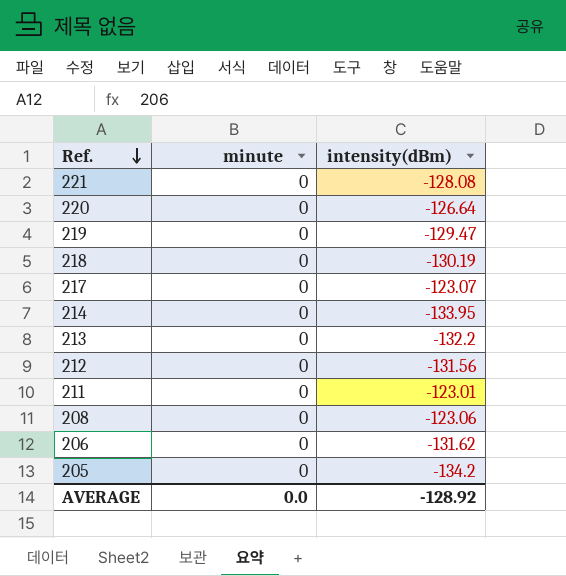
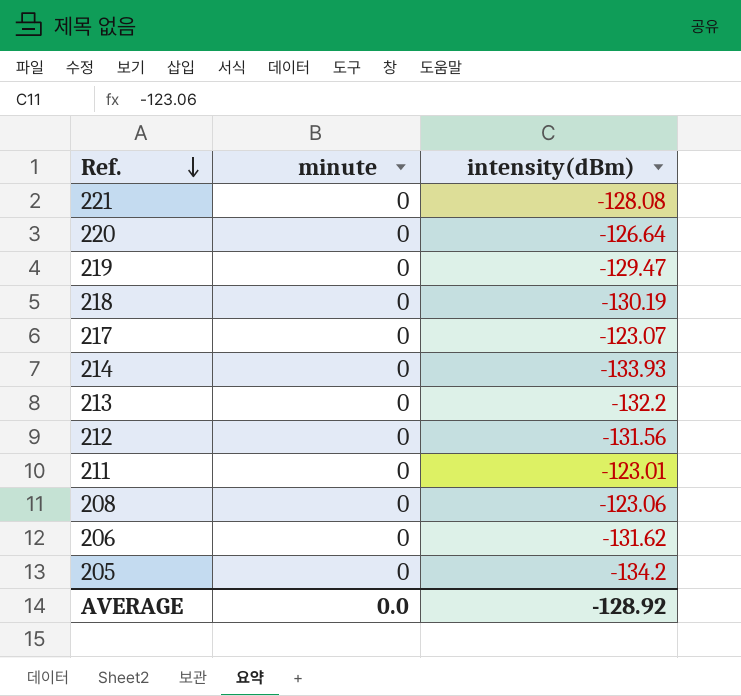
214 | intensity(dBm): -133.95 -> -133.93

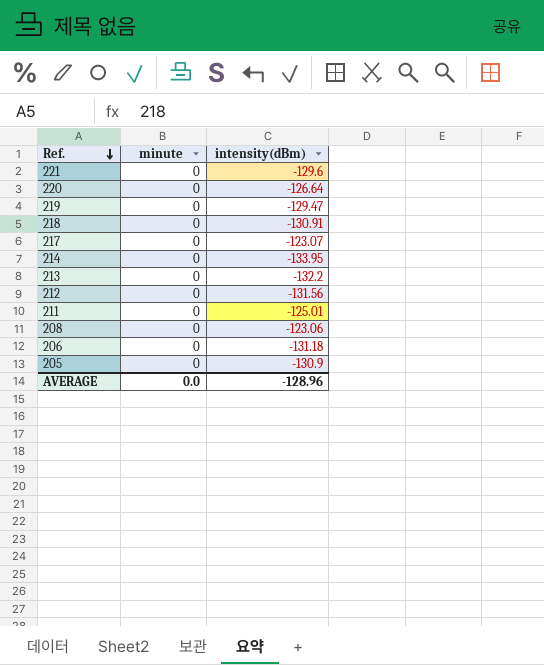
221 | intensity(dBm): -128.08 -> -129.6
218 | intensity(dBm): -130.19 -> -130.91
214 | intensity(dBm): -133.93 -> -133.95
211 | intensity(dBm): -123.01 -> -125.01
206 | intensity(dBm): -131.62 -> -131.18
205 | intensity(dBm): -134.2 -> -130.9
AVERAGE | intensity(dBm): -128.92 -> -128.96

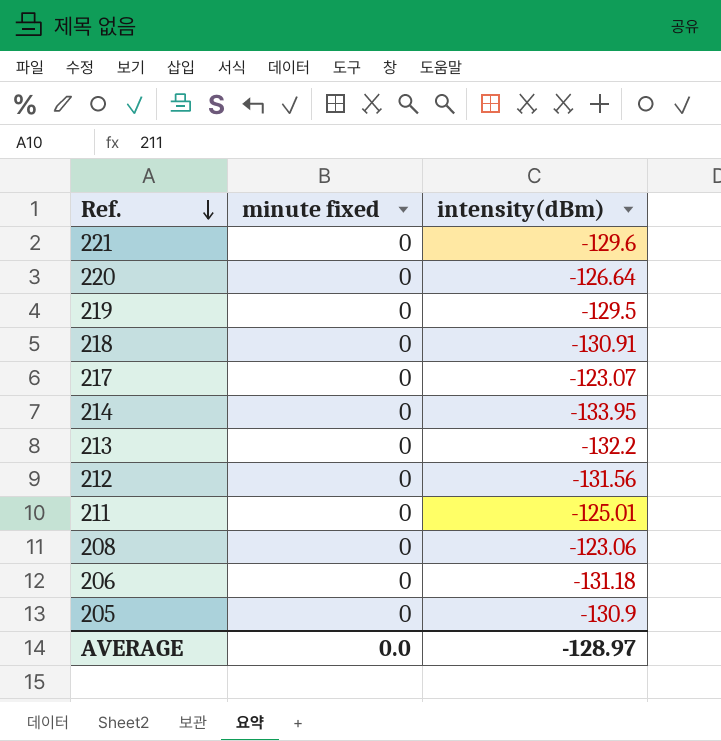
column name: minute -> minute fixed
219 | intensity(dBm): -129.47 -> -129.5
AVERAGE | intensity(dBm): -128.96 -> -128.97

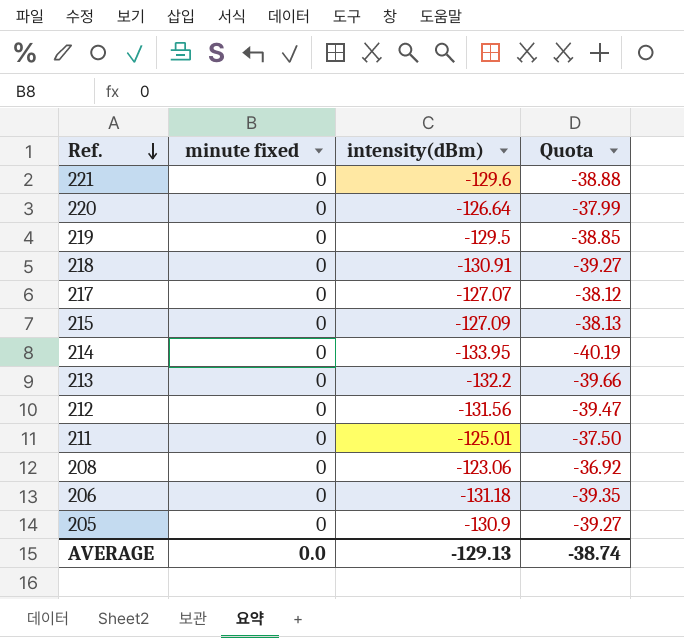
column Quota | formula: none -> [intensity(dBm)] * 0.3
217 | intensity(dBm): -123.07 -> -127.07
row 215: none -> 0 | -127.09 | -38.13
AVERAGE | intensity(dBm): -128.97 -> -129.13

